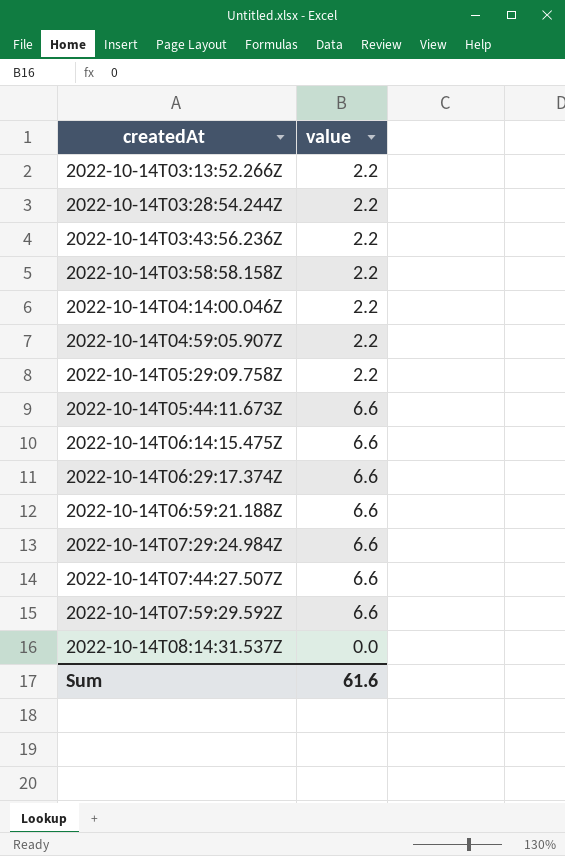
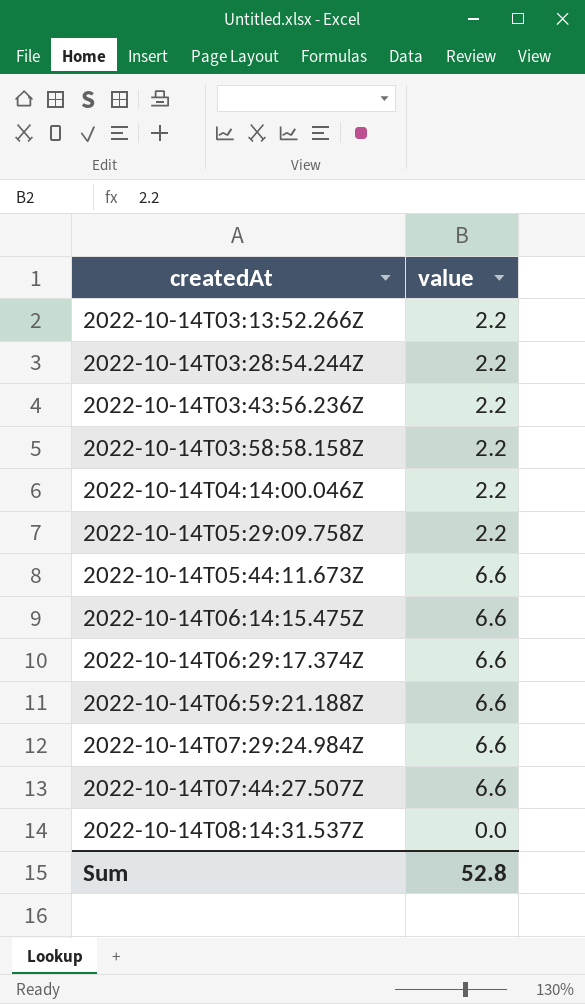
row 2022-10-14T04:59:05.907Z: 2.2 -> none
row 2022-10-14T07:59:29.592Z: 6.6 -> none
Sum | value: 61.6 -> 52.8

